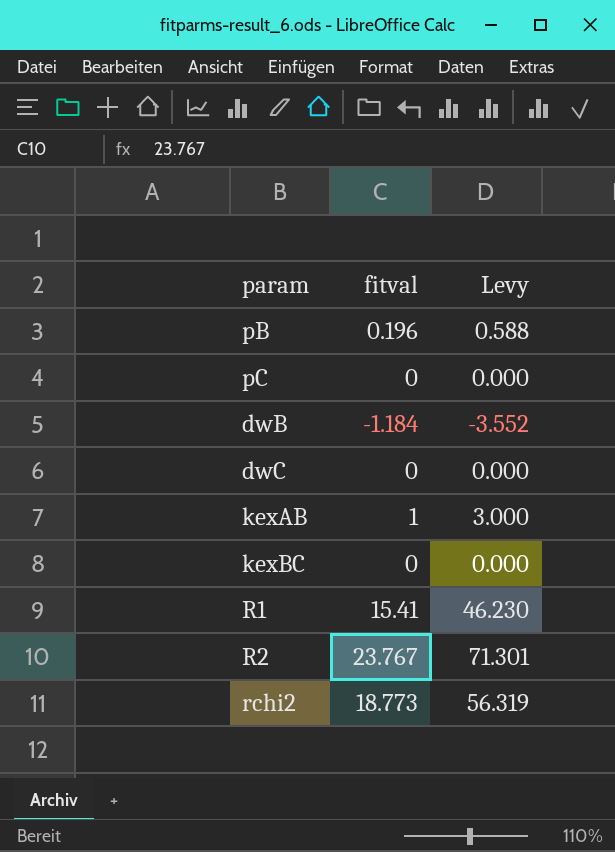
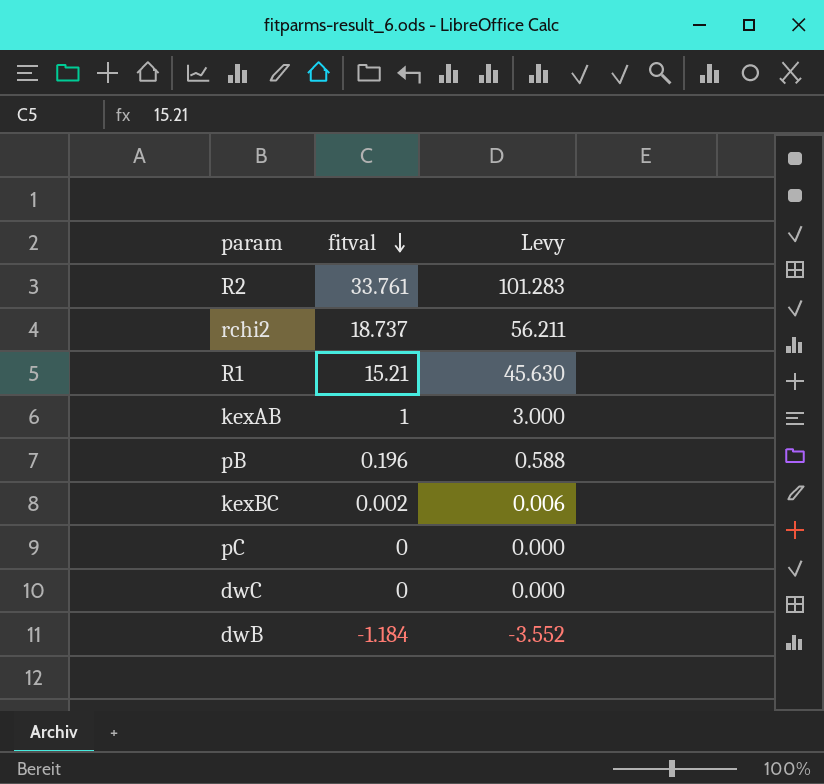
row order: none -> fitval descending
R2 | fitval: 23.767 -> 33.761
R2 | Levy: 71.301 -> 101.283
rchi2 | fitval: 18.773 -> 18.737
rchi2 | Levy: 56.319 -> 56.211
R1 | fitval: 15.41 -> 15.21
R1 | Levy: 46.230 -> 45.630
kexBC | fitval: 0 -> 0.002
kexBC | Levy: 0.000 -> 0.006

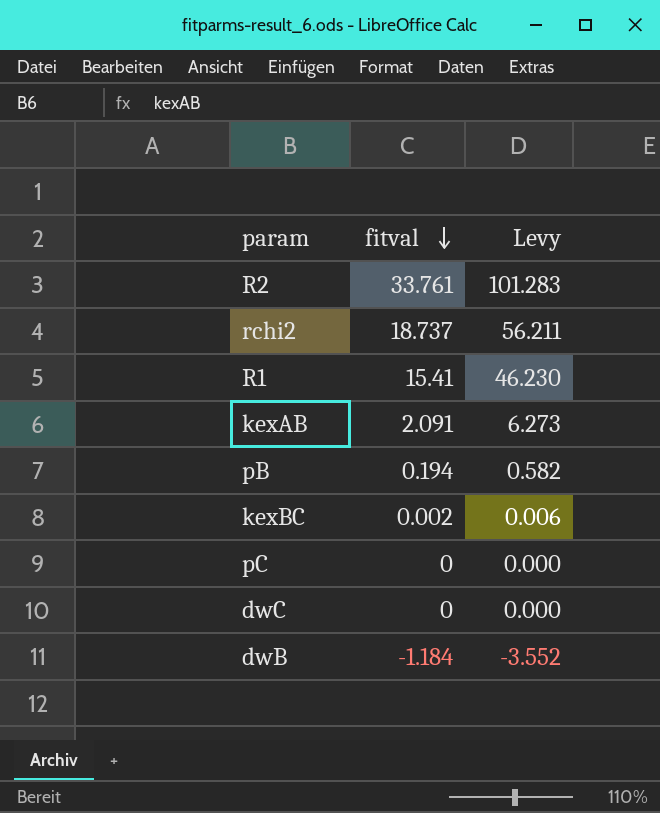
R1 | fitval: 15.21 -> 15.41
R1 | Levy: 45.630 -> 46.230
kexAB | fitval: 1 -> 2.091
kexAB | Levy: 3.000 -> 6.273
pB | fitval: 0.196 -> 0.194
pB | Levy: 0.588 -> 0.582

